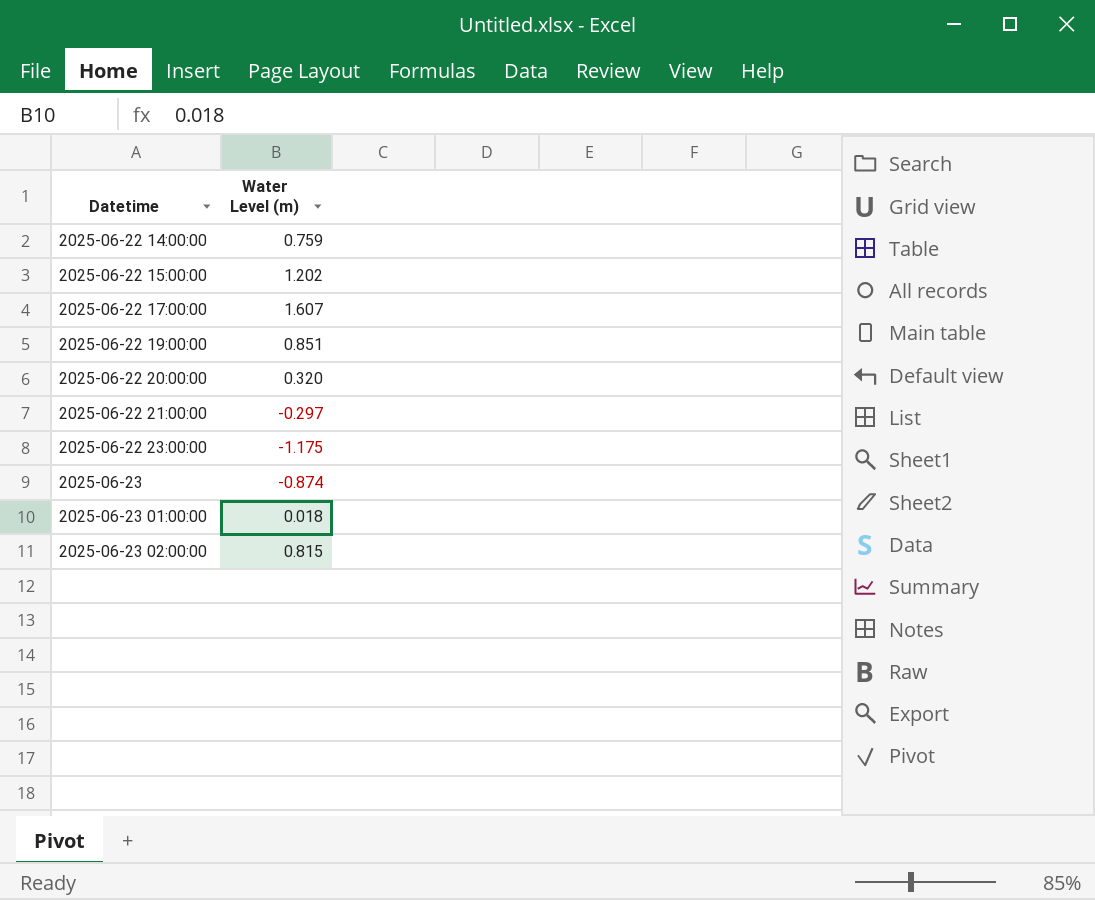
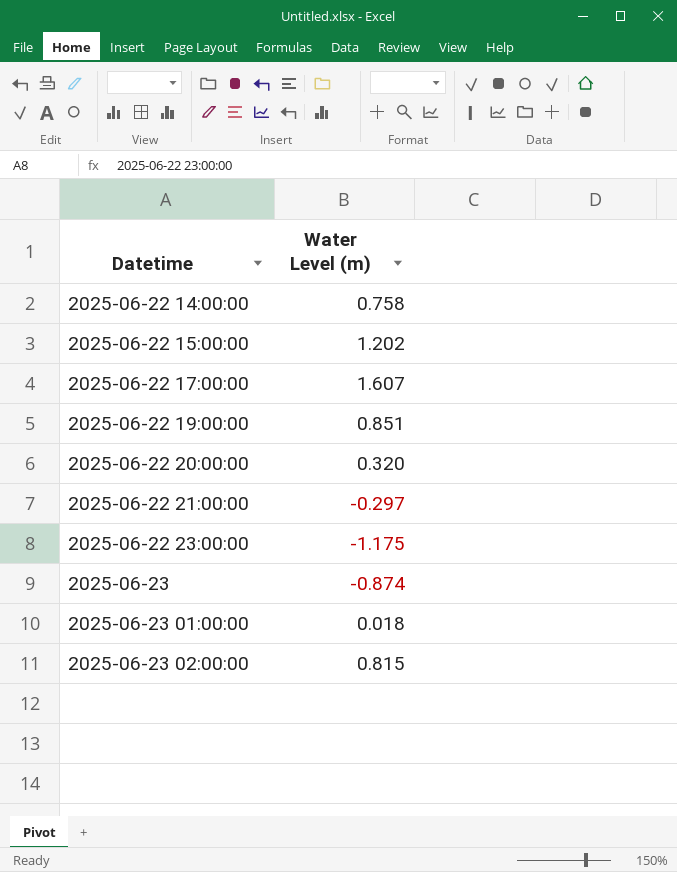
2025-06-22 14:00:00 | Water Level (m): 0.759 -> 0.758

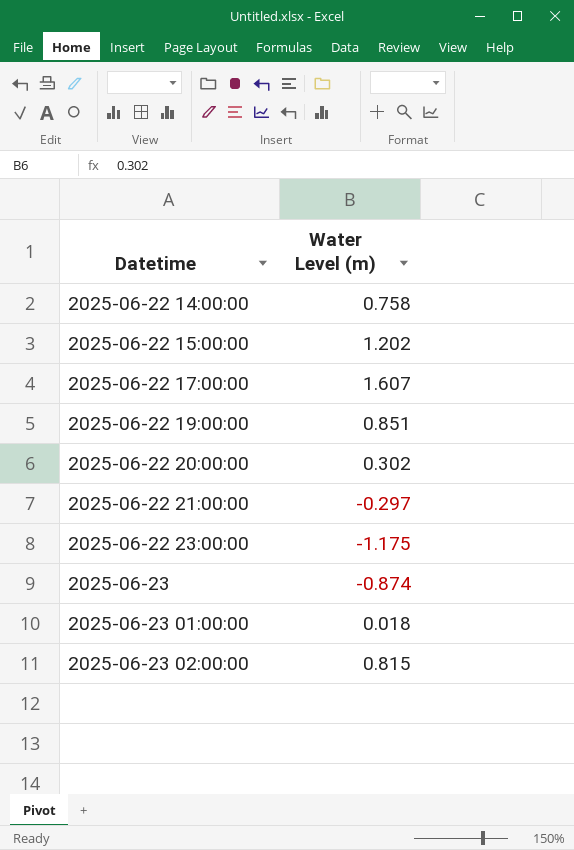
2025-06-22 20:00:00 | Water Level (m): 0.320 -> 0.302

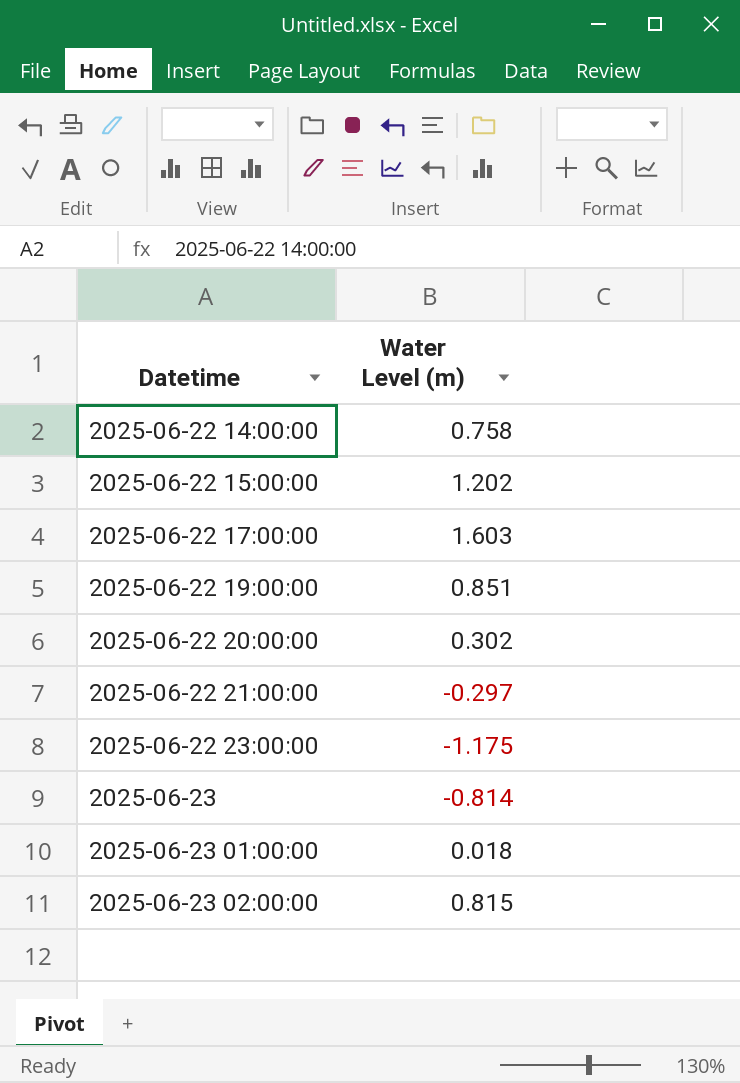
2025-06-22 17:00:00 | Water Level (m): 1.607 -> 1.603
2025-06-23 | Water Level (m): -0.874 -> -0.814

